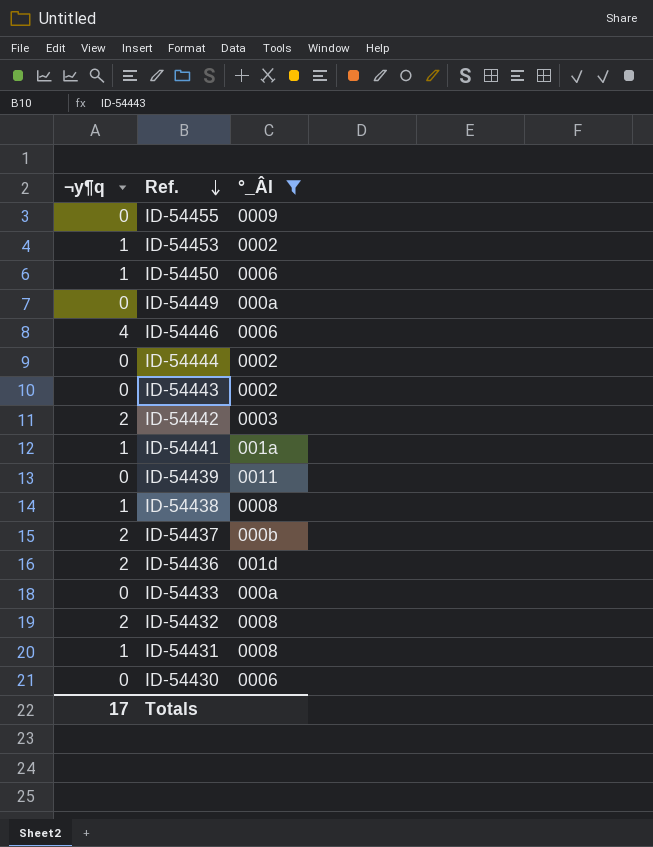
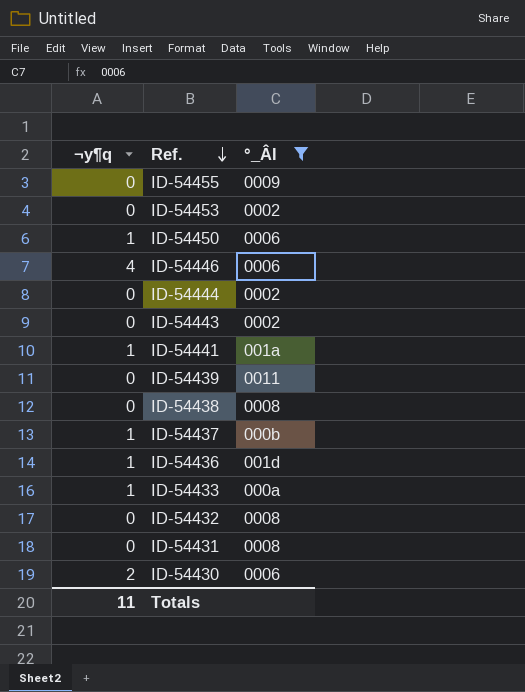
row ID-54449: 0 | 000a -> none
row ID-54442: 2 | 0003 -> none
ID-54453 | ¬y¶q: 1 -> 0
ID-54438 | ¬y¶q: 1 -> 0
ID-54437 | ¬y¶q: 2 -> 1
ID-54436 | ¬y¶q: 2 -> 1
ID-54433 | ¬y¶q: 0 -> 1
ID-54432 | ¬y¶q: 2 -> 0
ID-54431 | ¬y¶q: 1 -> 0
ID-54430 | ¬y¶q: 0 -> 2
Totals | ¬y¶q: 17 -> 11

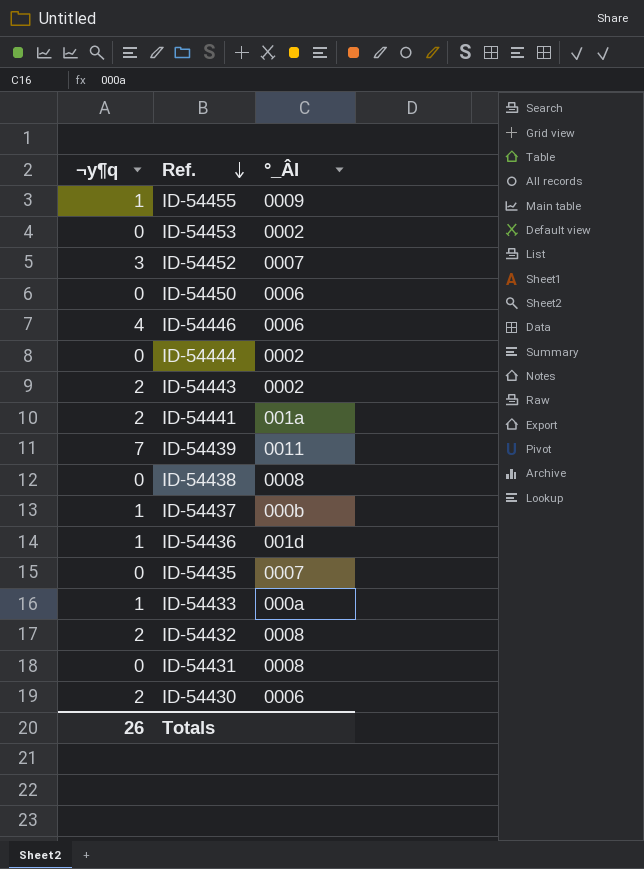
filter: °_ÂI != 0007 -> none
ID-54455 | ¬y¶q: 0 -> 1
ID-54450 | ¬y¶q: 1 -> 0
ID-54443 | ¬y¶q: 0 -> 2
ID-54441 | ¬y¶q: 1 -> 2
ID-54439 | ¬y¶q: 0 -> 7
ID-54432 | ¬y¶q: 0 -> 2
Totals | ¬y¶q: 11 -> 26

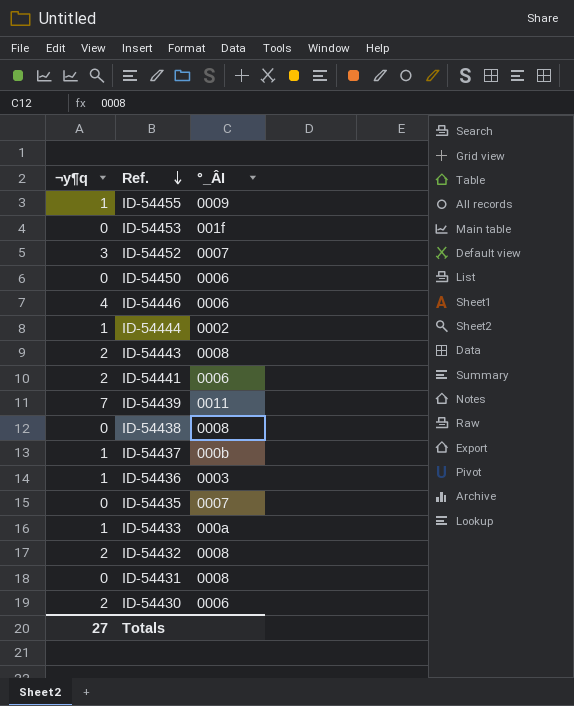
ID-54453 | °_ÂI: 0002 -> 001f
ID-54444 | ¬y¶q: 0 -> 1
ID-54443 | °_ÂI: 0002 -> 0008
ID-54441 | °_ÂI: 001a -> 0006
ID-54436 | °_ÂI: 001d -> 0003
Totals | ¬y¶q: 26 -> 27

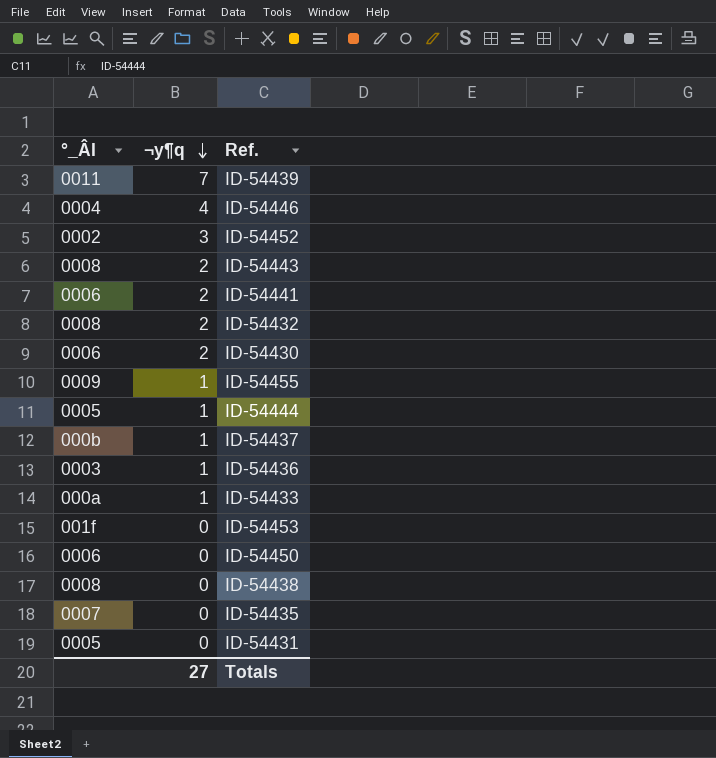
row order: Ref. descending -> ¬y¶q descending
column °_ÂI | position: 3 -> 1
ID-54446 | °_ÂI: 0006 -> 0004
ID-54452 | °_ÂI: 0007 -> 0002
ID-54444 | °_ÂI: 0002 -> 0005
ID-54431 | °_ÂI: 0008 -> 0005

